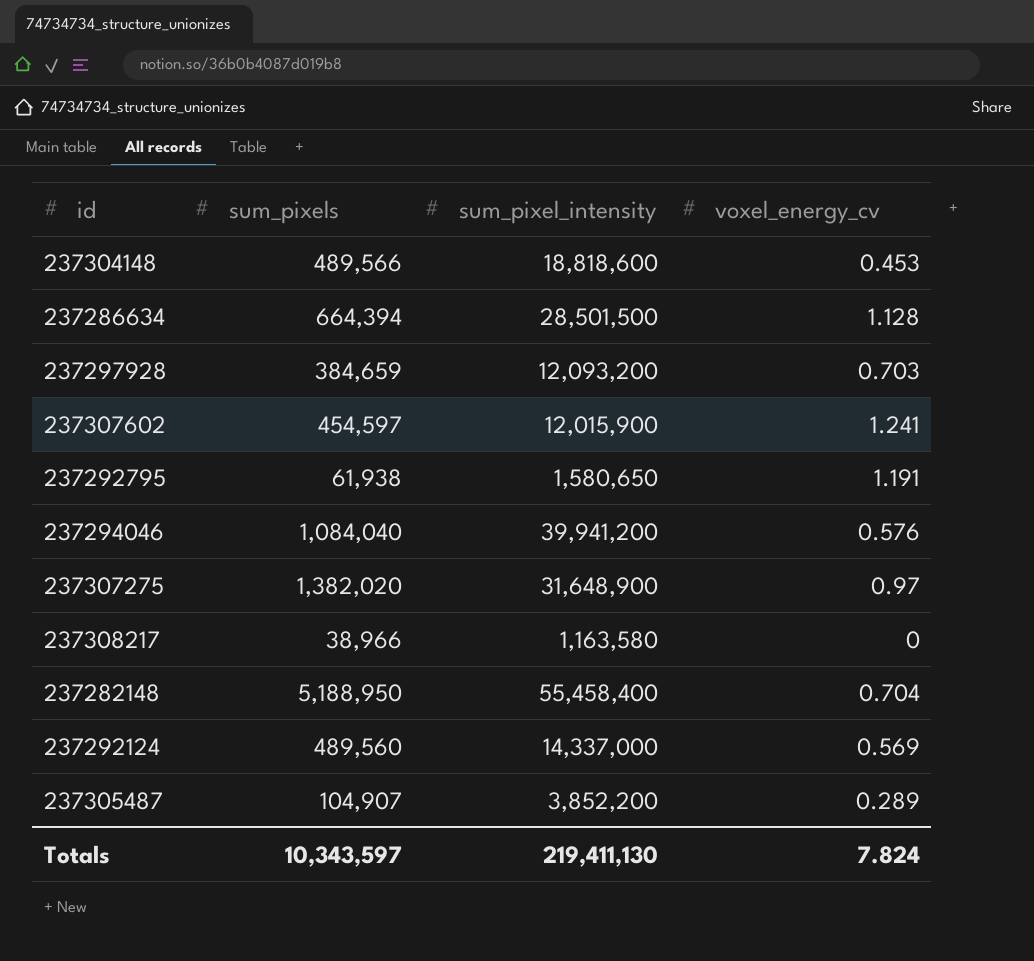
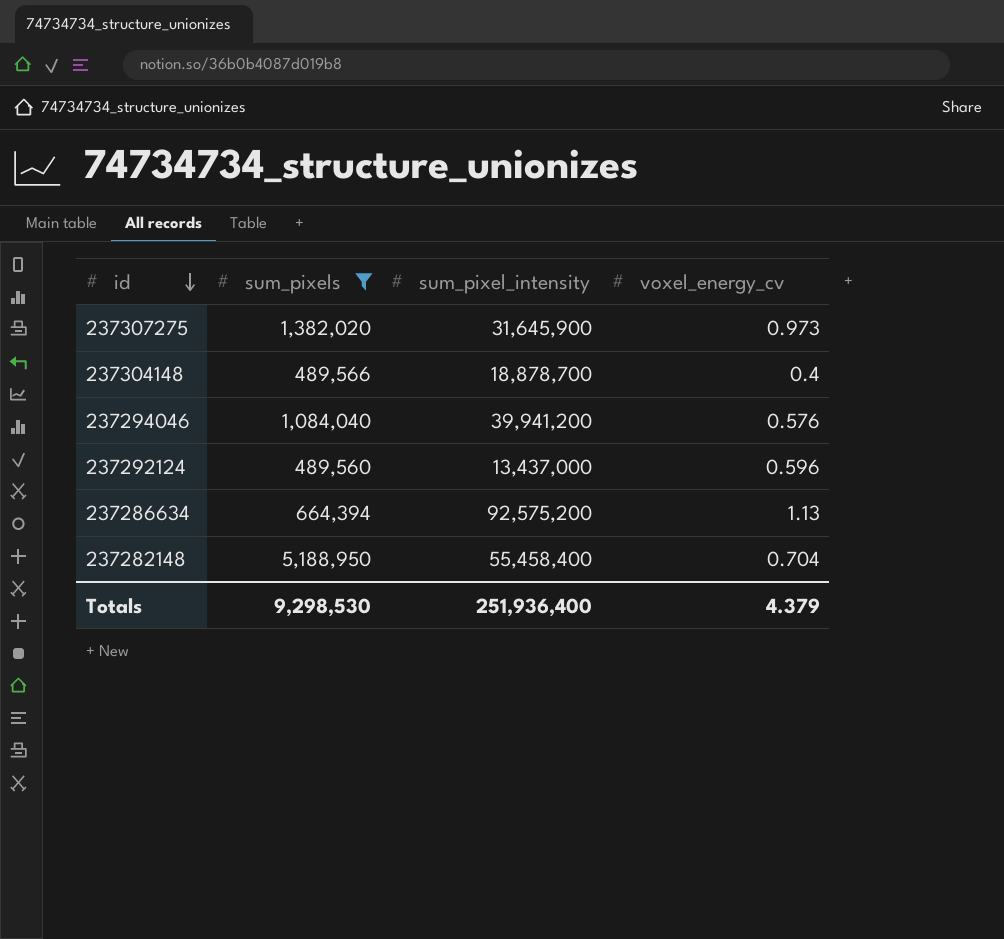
filter: none -> sum_pixels >= 489,560
row order: none -> id descending
237307275 | sum_pixel_intensity: 31,648,900 -> 31,645,900
237307275 | voxel_energy_cv: 0.97 -> 0.973
237304148 | sum_pixel_intensity: 18,818,600 -> 18,878,700
237304148 | voxel_energy_cv: 0.453 -> 0.4
237292124 | sum_pixel_intensity: 14,337,000 -> 13,437,000
237292124 | voxel_energy_cv: 0.569 -> 0.596
237286634 | sum_pixel_intensity: 28,501,500 -> 92,575,200
237286634 | voxel_energy_cv: 1.128 -> 1.13
Totals | sum_pixels: 10,343,597 -> 9,298,530
Totals | sum_pixel_intensity: 219,411,130 -> 251,936,400
Totals | voxel_energy_cv: 7.824 -> 4.379

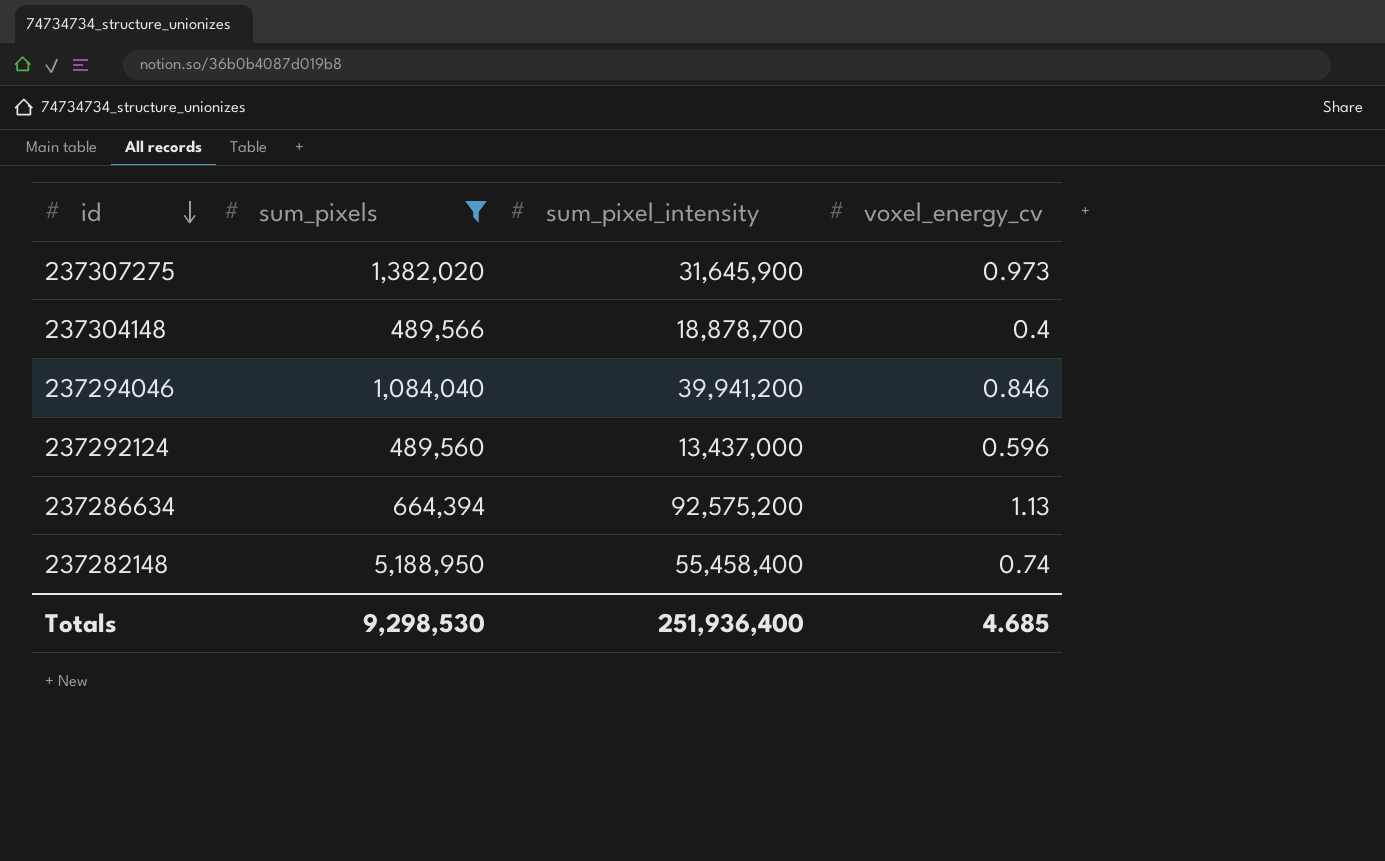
237294046 | voxel_energy_cv: 0.576 -> 0.846
237282148 | voxel_energy_cv: 0.704 -> 0.74
Totals | voxel_energy_cv: 4.379 -> 4.685

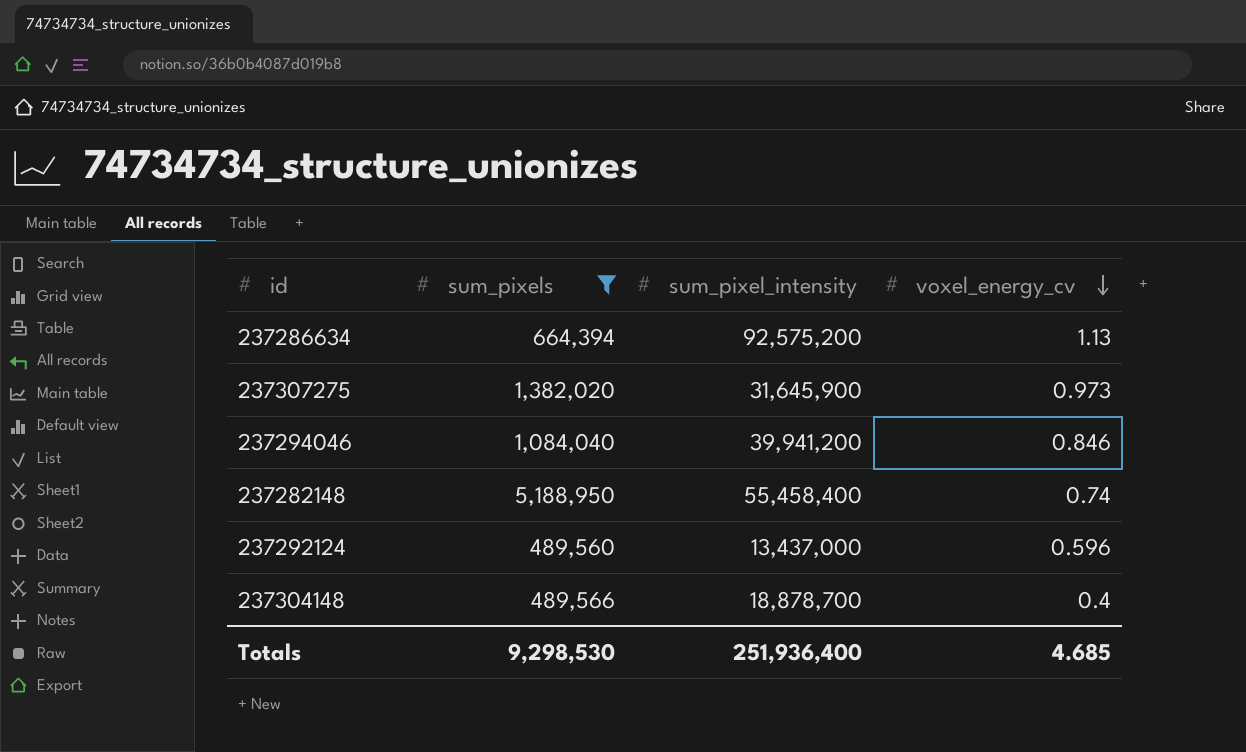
row order: id descending -> voxel_energy_cv descending

